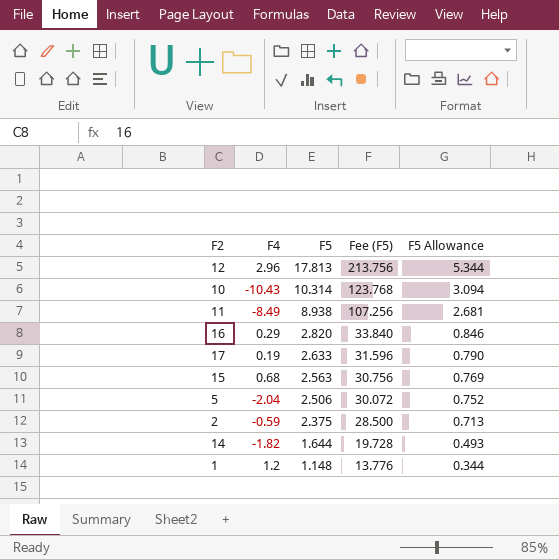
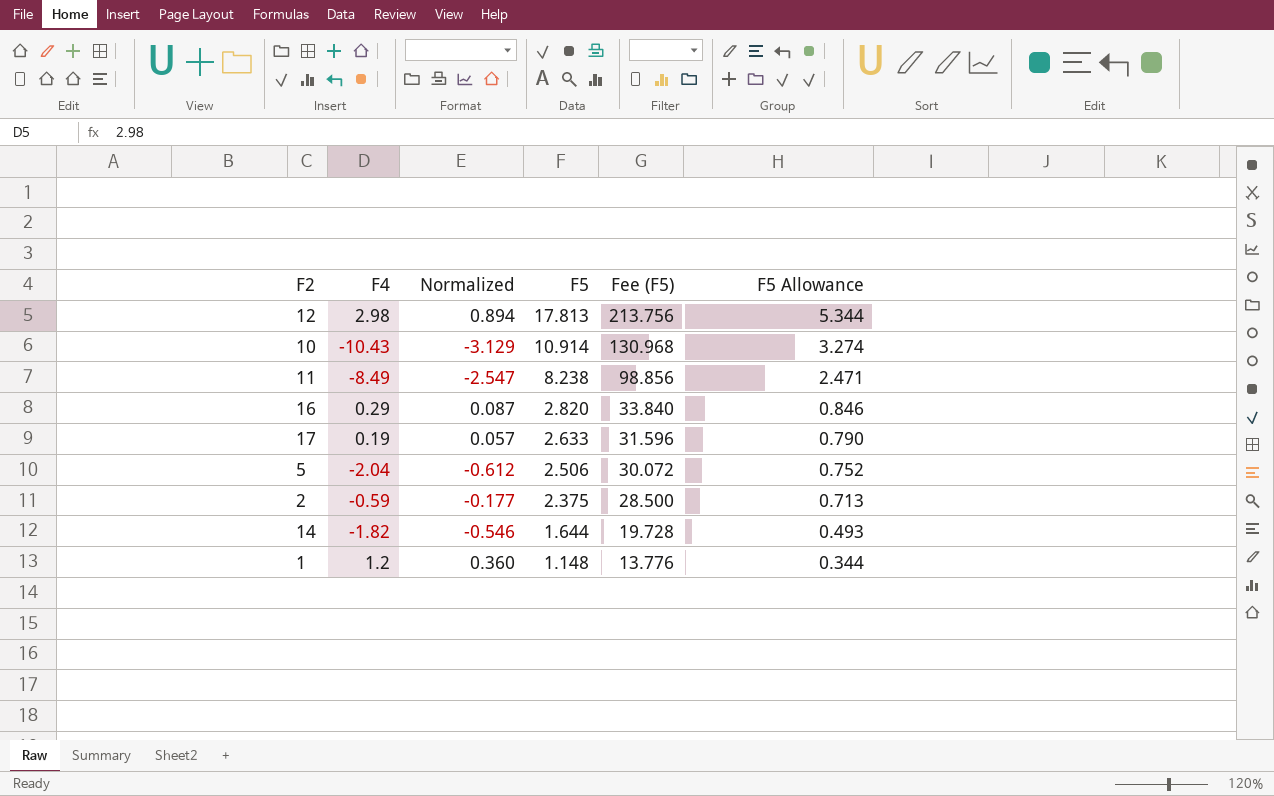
column Normalized | formula: none -> [F4] * 0.3
row 15: 0.68 | 2.563 | 30.756 | 0.769 -> none
12 | F4: 2.96 -> 2.98
10 | F5: 10.314 -> 10.914
10 | Fee (F5): 123.768 -> 130.968
10 | F5 Allowance: 3.094 -> 3.274
11 | F5: 8.938 -> 8.238
11 | Fee (F5): 107.256 -> 98.856
11 | F5 Allowance: 2.681 -> 2.471

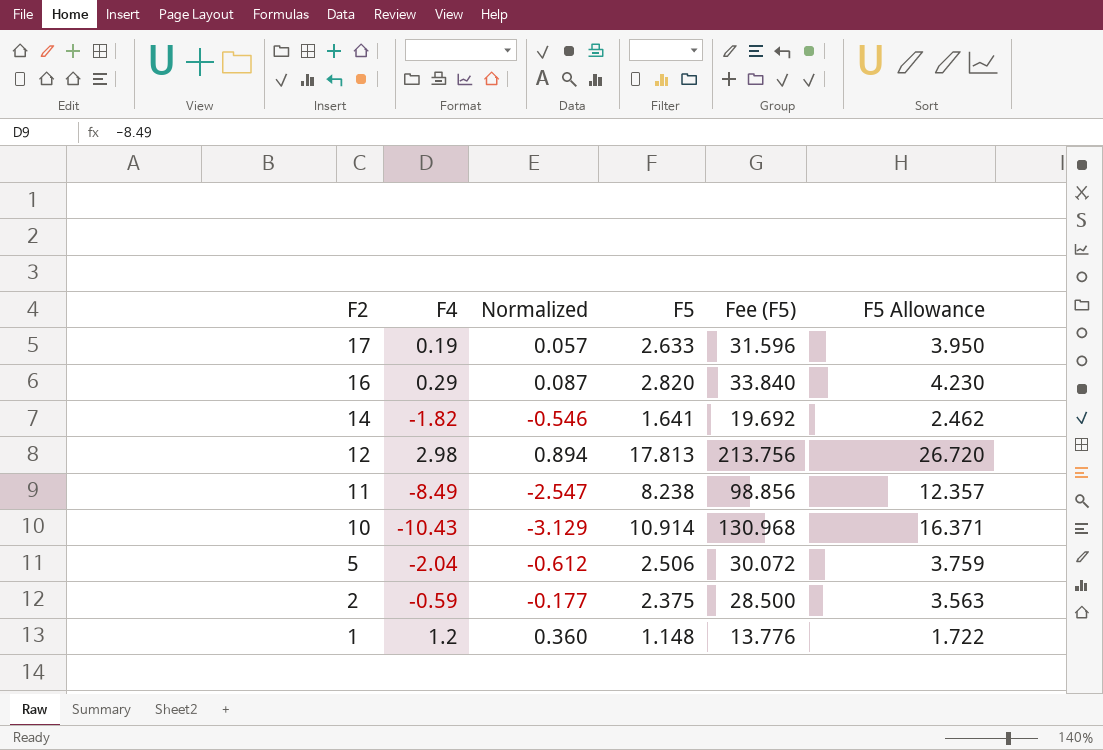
row order: F5 descending -> F2 descending
column F5 Allowance | formula: [F5] * 0.3 -> [F5] * 1.5
14 | F5: 1.644 -> 1.641
14 | Fee (F5): 19.728 -> 19.692

